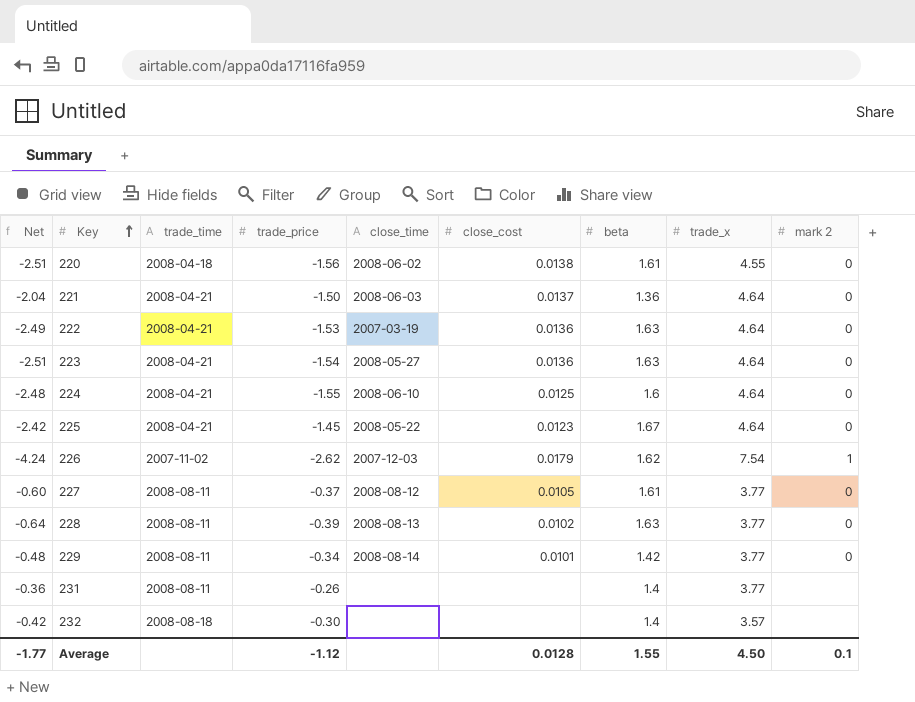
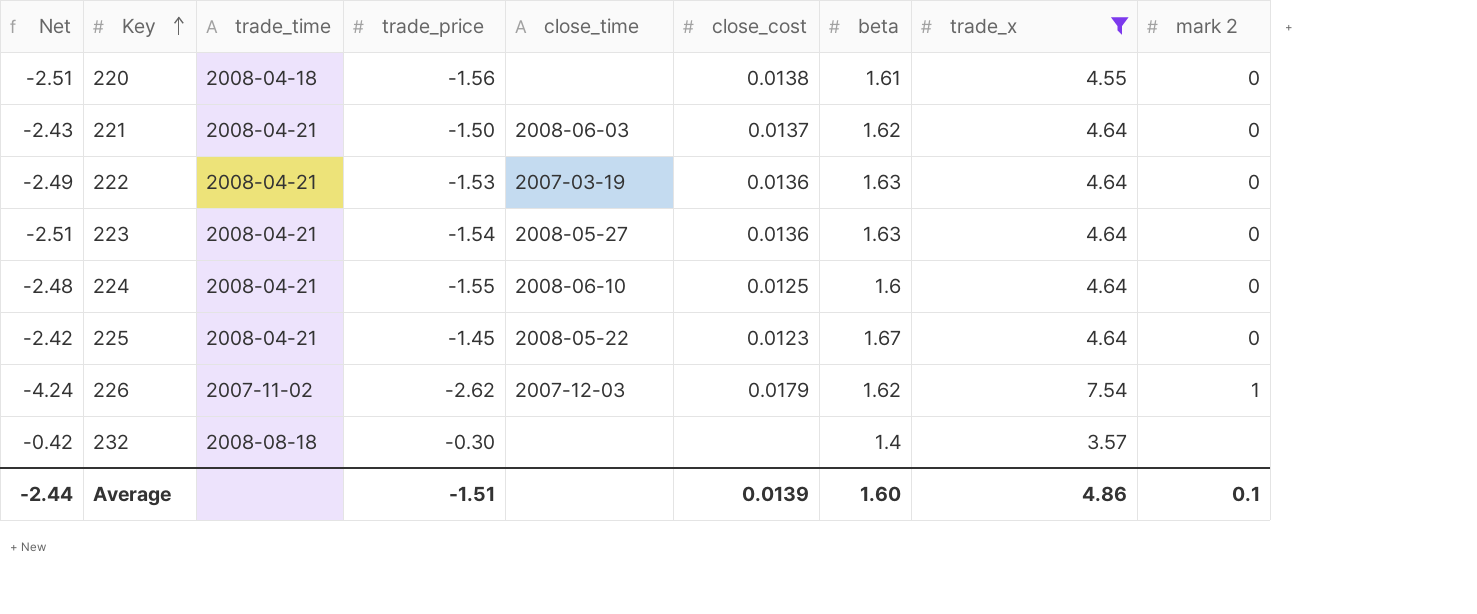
filter: none -> trade_x != 3.77
220 | close_time: 2008-06-02 -> none
221 | Net: -2.04 -> -2.43
221 | beta: 1.36 -> 1.62
Average | Net: -1.77 -> -2.44
Average | trade_price: -1.12 -> -1.51
Average | close_cost: 0.0128 -> 0.0139
Average | beta: 1.55 -> 1.60
Average | trade_x: 4.50 -> 4.86

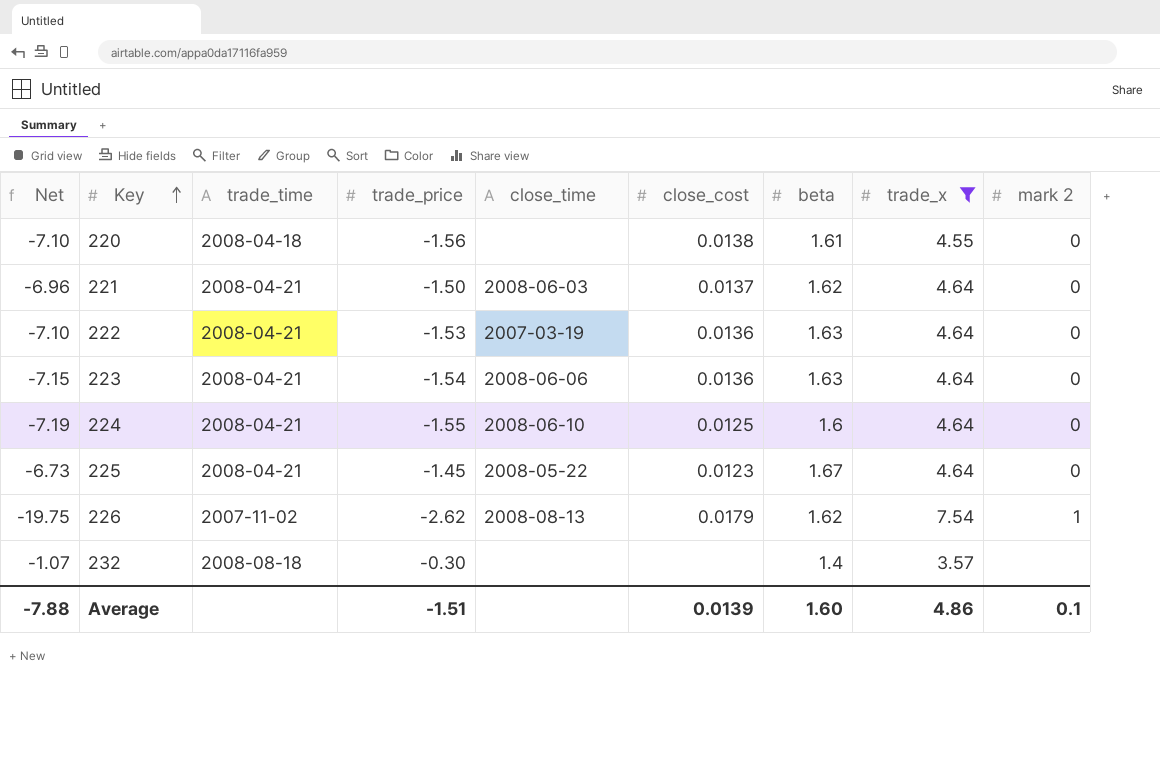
column Net | formula: [trade_price] * [beta] -> [trade_price] * [trade_x]
223 | close_time: 2008-05-27 -> 2008-06-06
226 | close_time: 2007-12-03 -> 2008-08-13
Average | Net: -2.44 -> -7.88

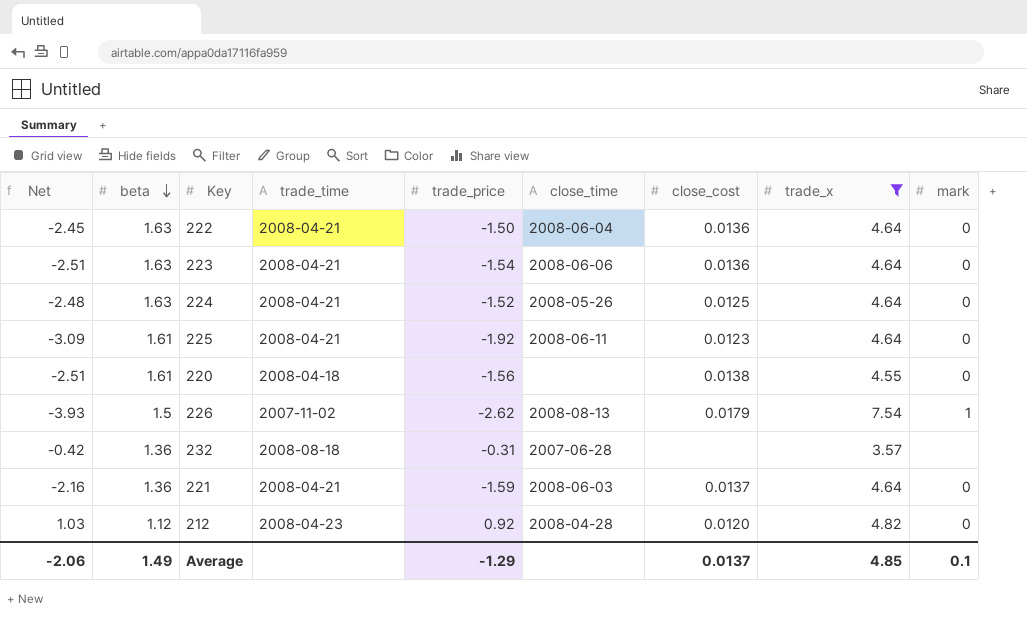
row order: Key ascending -> beta descending
column Net | formula: [trade_price] * [trade_x] -> [beta] * [trade_price]
column beta | position: 7 -> 2
column name: mark 2 -> mark
222 | trade_price: -1.53 -> -1.50
222 | close_time: 2007-03-19 -> 2008-06-04
224 | beta: 1.6 -> 1.63
224 | trade_price: -1.55 -> -1.52
224 | close_time: 2008-06-10 -> 2008-05-26
225 | beta: 1.67 -> 1.61
225 | trade_price: -1.45 -> -1.92
225 | close_time: 2008-05-22 -> 2008-06-11
226 | beta: 1.62 -> 1.5
232 | beta: 1.4 -> 1.36
232 | trade_price: -0.30 -> -0.31
232 | close_time: none -> 2007-06-28
221 | beta: 1.62 -> 1.36
221 | trade_price: -1.50 -> -1.59
row 212: none -> 1.03 | 1.12 | 2008-04-23 | 0.92 | 2008-04-28 | 0.0120 | 4.82 | 0
Average | Net: -7.88 -> -2.06
Average | beta: 1.60 -> 1.49
Average | trade_price: -1.51 -> -1.29
Average | close_cost: 0.0139 -> 0.0137
Average | trade_x: 4.86 -> 4.85

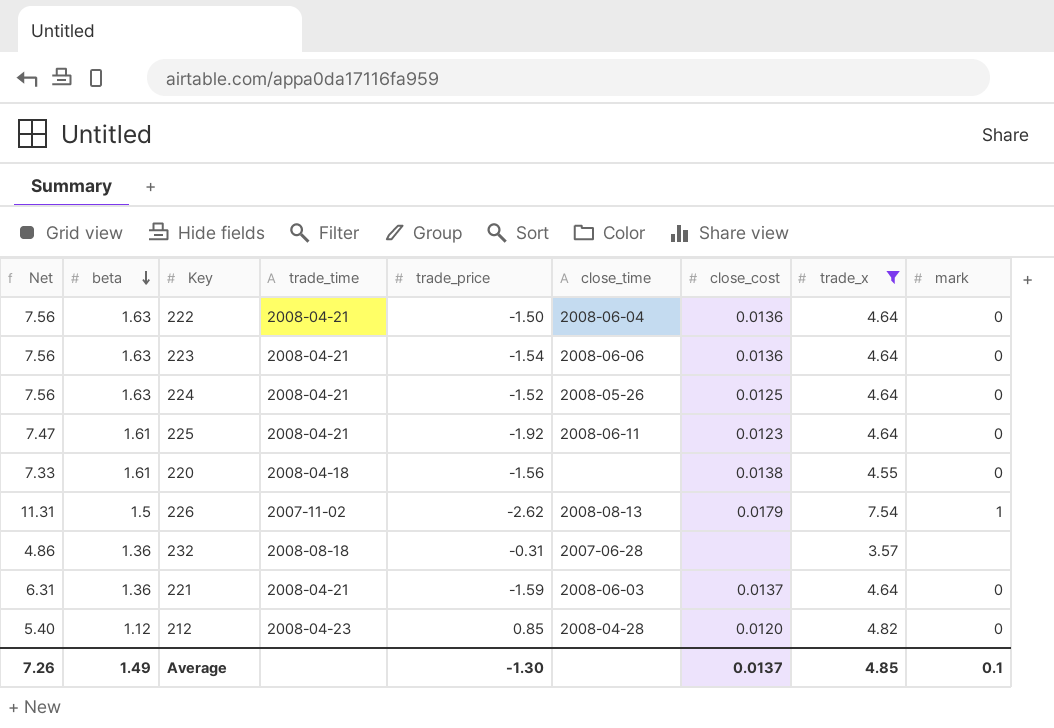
column Net | formula: [beta] * [trade_price] -> [beta] * [trade_x]
212 | trade_price: 0.92 -> 0.85
Average | Net: -2.06 -> 7.26
Average | trade_price: -1.29 -> -1.30

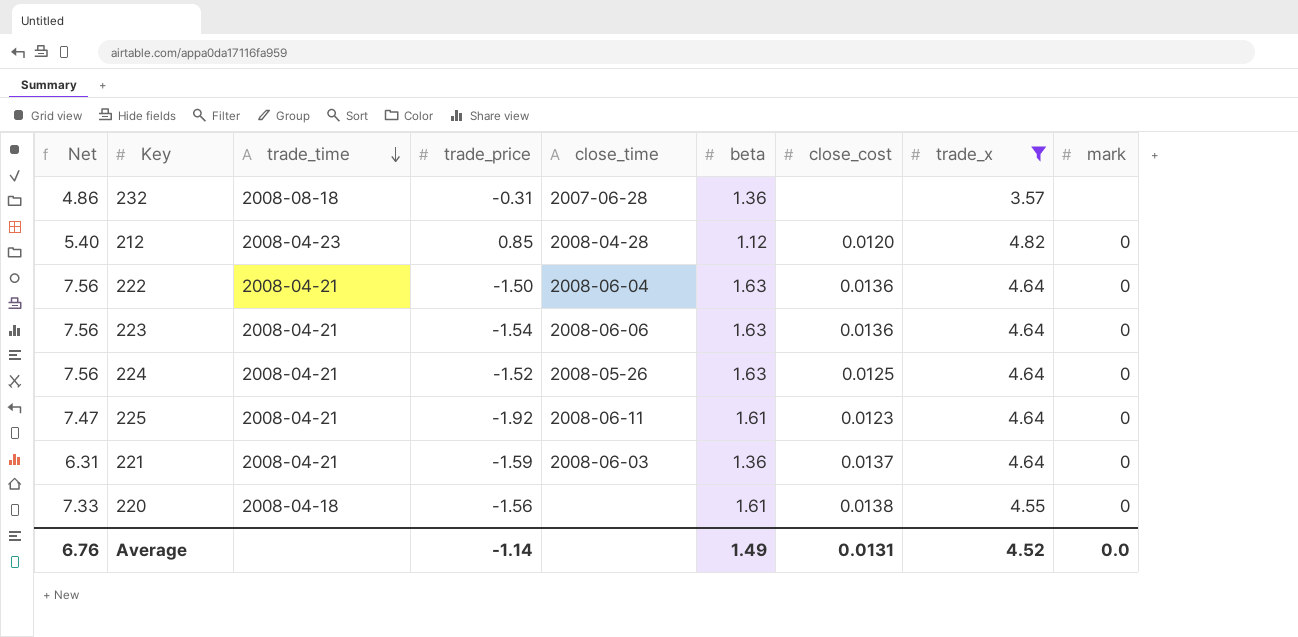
row order: beta descending -> trade_time descending
column beta | position: 2 -> 6
row 226: 11.31 | 1.5 | 2007-11-02 | -2.62 | 2008-08-13 | 0.0179 | 7.54 | 1 -> none
Average | Net: 7.26 -> 6.76
Average | trade_price: -1.30 -> -1.14
Average | close_cost: 0.0137 -> 0.0131
Average | trade_x: 4.85 -> 4.52
Average | mark: 0.1 -> 0.0

